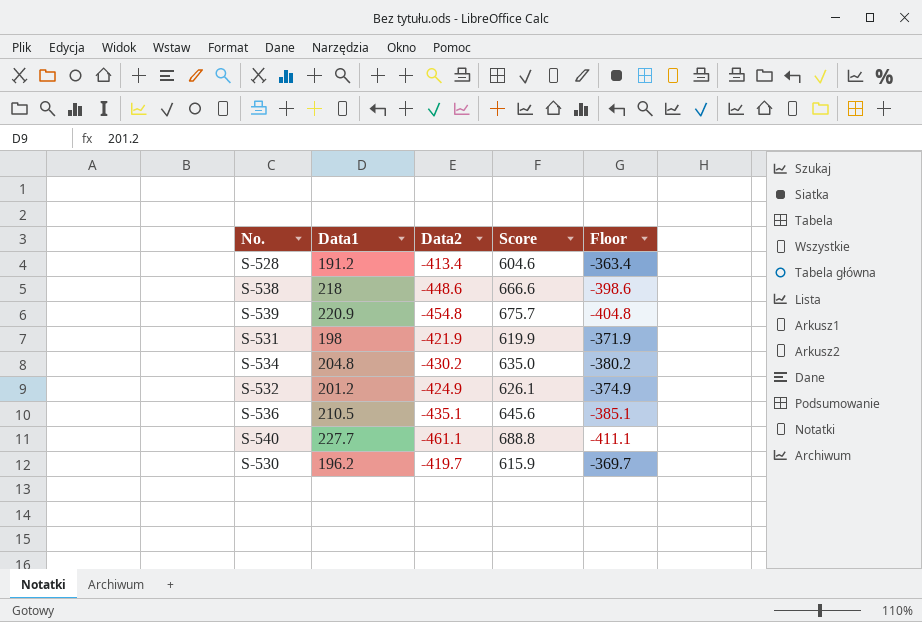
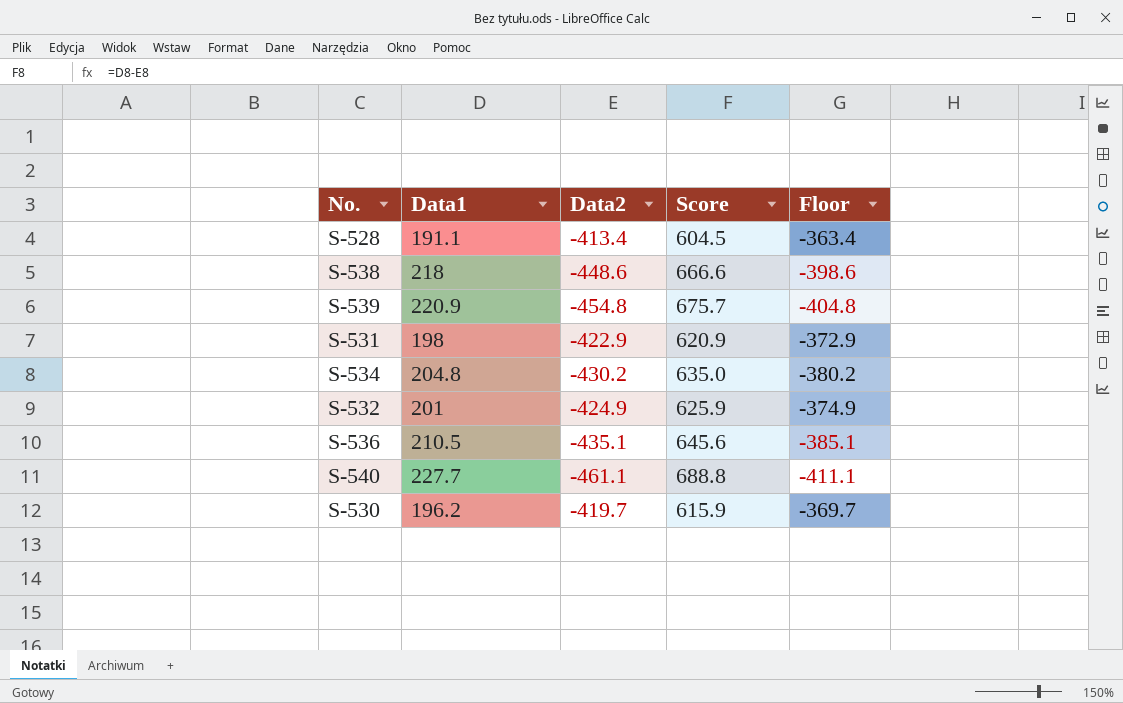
S-528 | Data1: 191.2 -> 191.1
S-528 | Score: 604.6 -> 604.5
S-531 | Data2: -421.9 -> -422.9
S-531 | Score: 619.9 -> 620.9
S-531 | Floor: -371.9 -> -372.9
S-532 | Data1: 201.2 -> 201
S-532 | Score: 626.1 -> 625.9

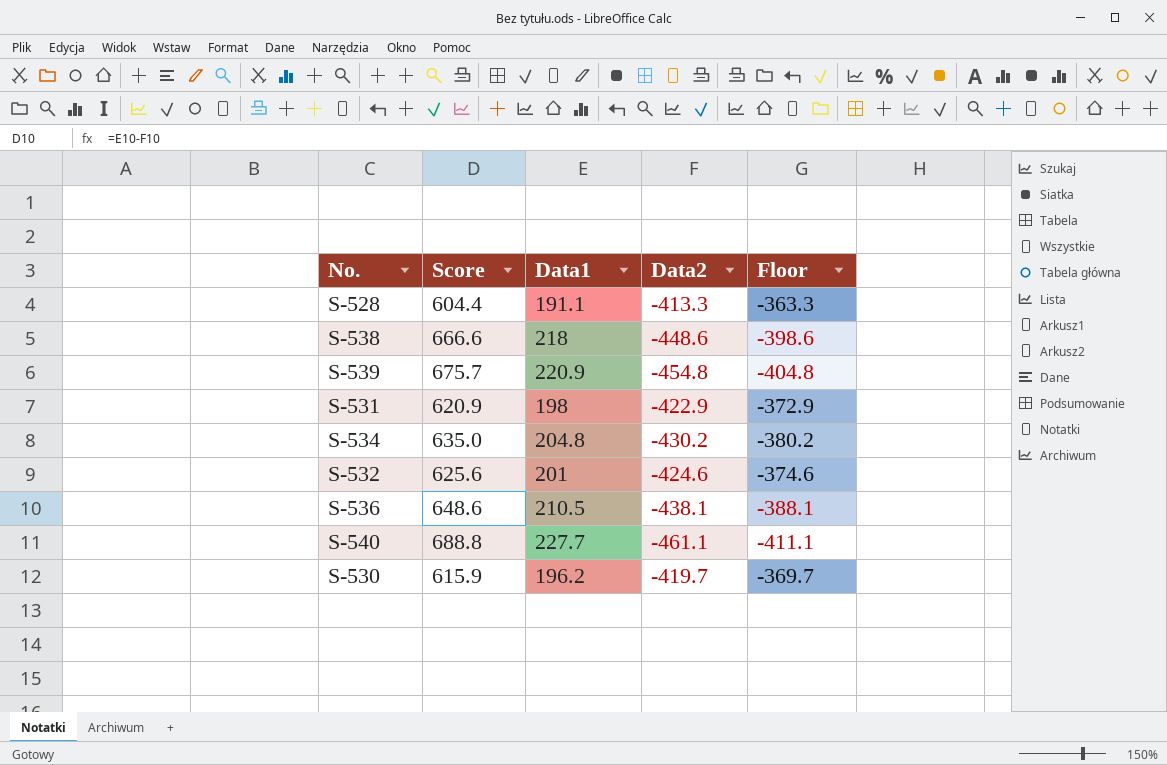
column Score | position: 4 -> 2
S-528 | Score: 604.5 -> 604.4
S-528 | Data2: -413.4 -> -413.3
S-528 | Floor: -363.4 -> -363.3
S-532 | Score: 625.9 -> 625.6
S-532 | Data2: -424.9 -> -424.6
S-532 | Floor: -374.9 -> -374.6
S-536 | Score: 645.6 -> 648.6
S-536 | Data2: -435.1 -> -438.1
S-536 | Floor: -385.1 -> -388.1

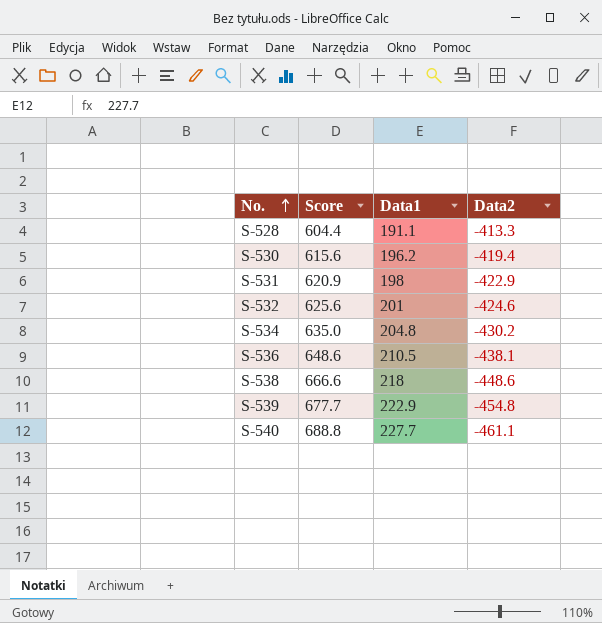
row order: none -> No. ascending
column Floor | formula: [Data2] + 50 -> none
S-530 | Score: 615.9 -> 615.6
S-530 | Data2: -419.7 -> -419.4
S-539 | Score: 675.7 -> 677.7
S-539 | Data1: 220.9 -> 222.9

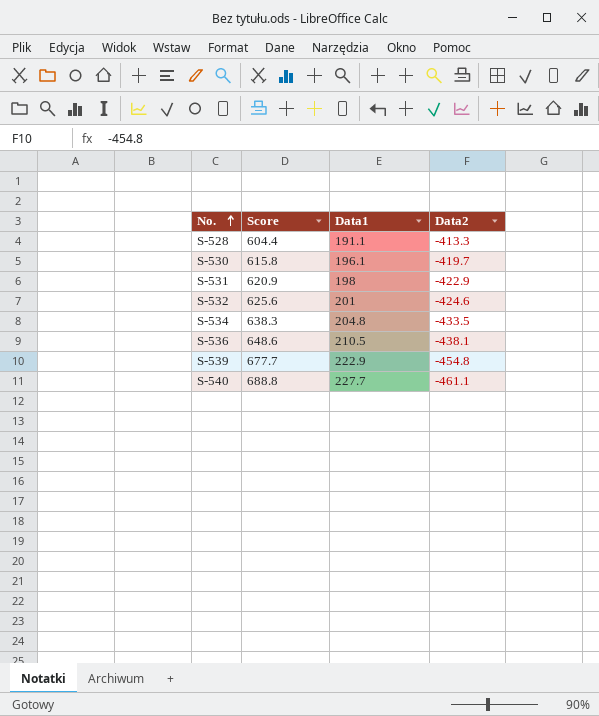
row S-538: 666.6 | 218 | -448.6 -> none
S-530 | Score: 615.6 -> 615.8
S-530 | Data1: 196.2 -> 196.1
S-530 | Data2: -419.4 -> -419.7
S-534 | Score: 635.0 -> 638.3
S-534 | Data2: -430.2 -> -433.5

